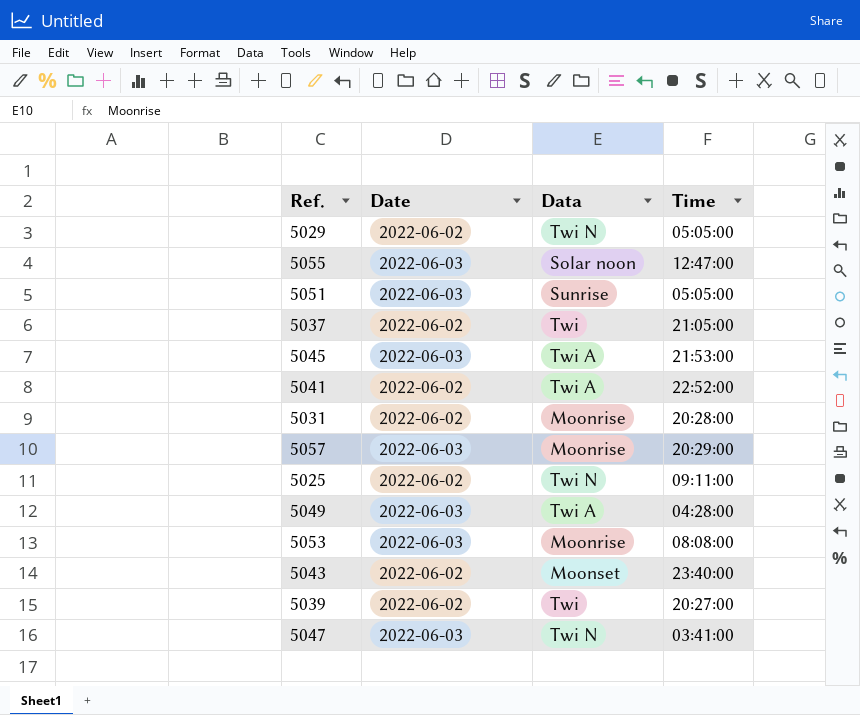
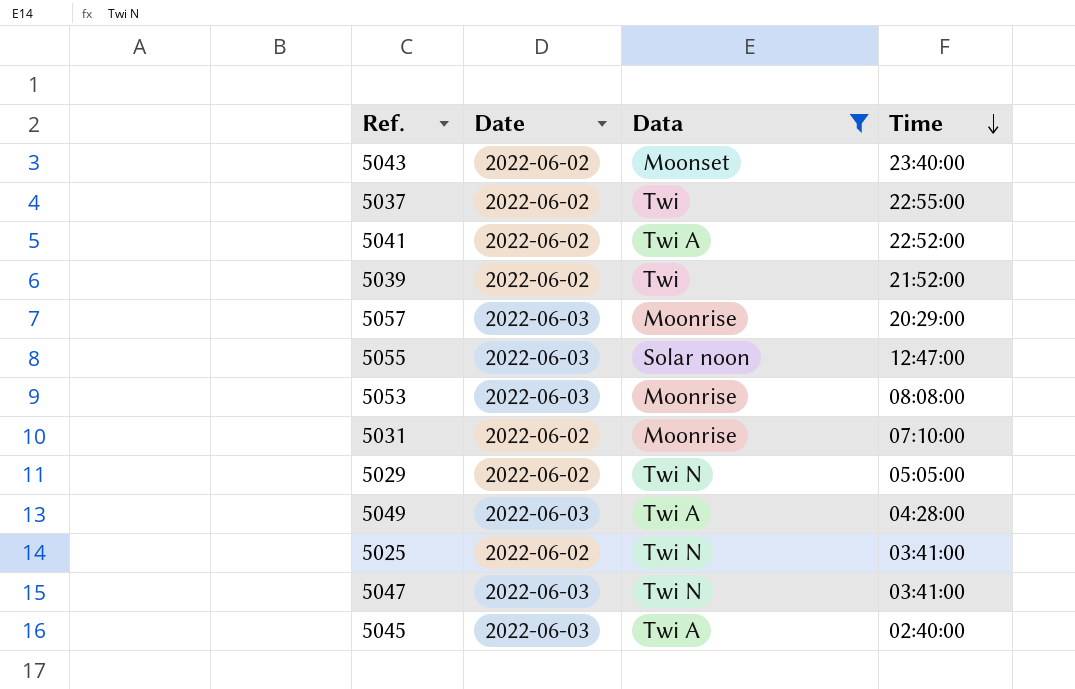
filter: none -> Data != Sunrise
row order: none -> Time descending
5037 | Time: 21:05:00 -> 22:55:00
5039 | Time: 20:27:00 -> 21:52:00
5031 | Time: 20:28:00 -> 07:10:00
5025 | Time: 09:11:00 -> 03:41:00
5045 | Time: 21:53:00 -> 02:40:00

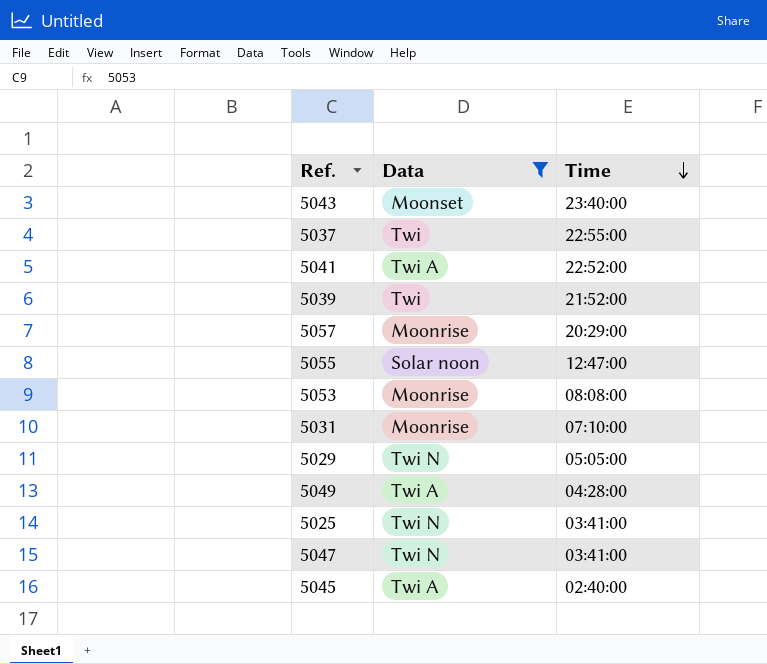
column Date | position: 2 -> none

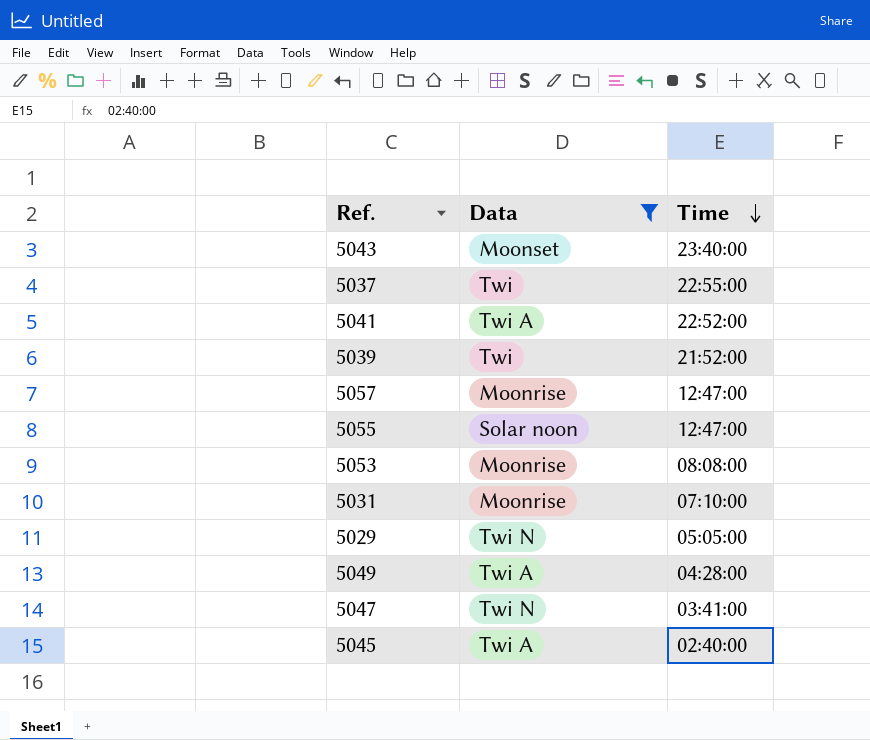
row 5025: Twi N | 03:41:00 -> none
5057 | Time: 20:29:00 -> 12:47:00

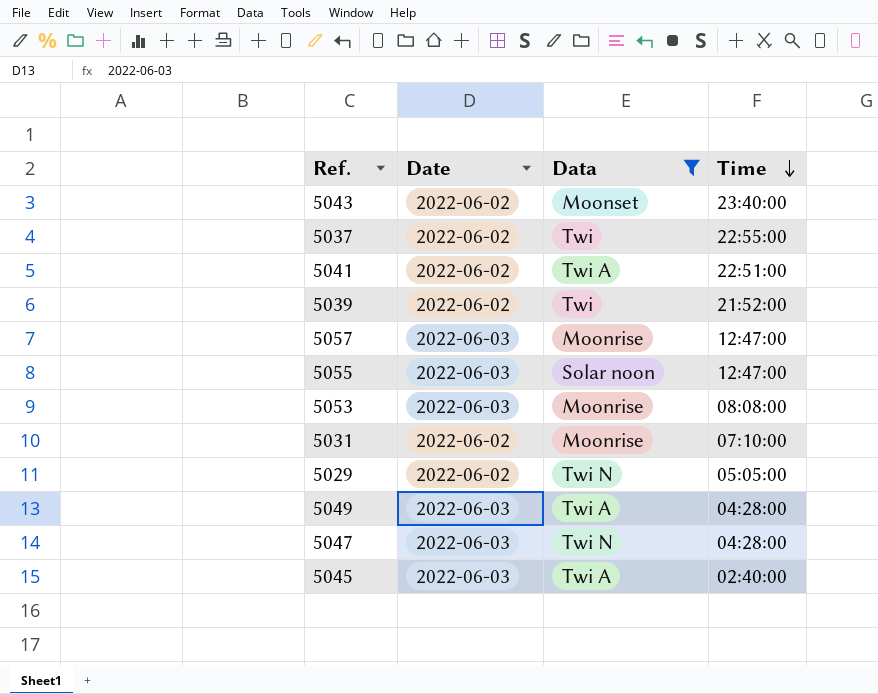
column Date | position: none -> 2
5041 | Time: 22:52:00 -> 22:51:00
5047 | Time: 03:41:00 -> 04:28:00

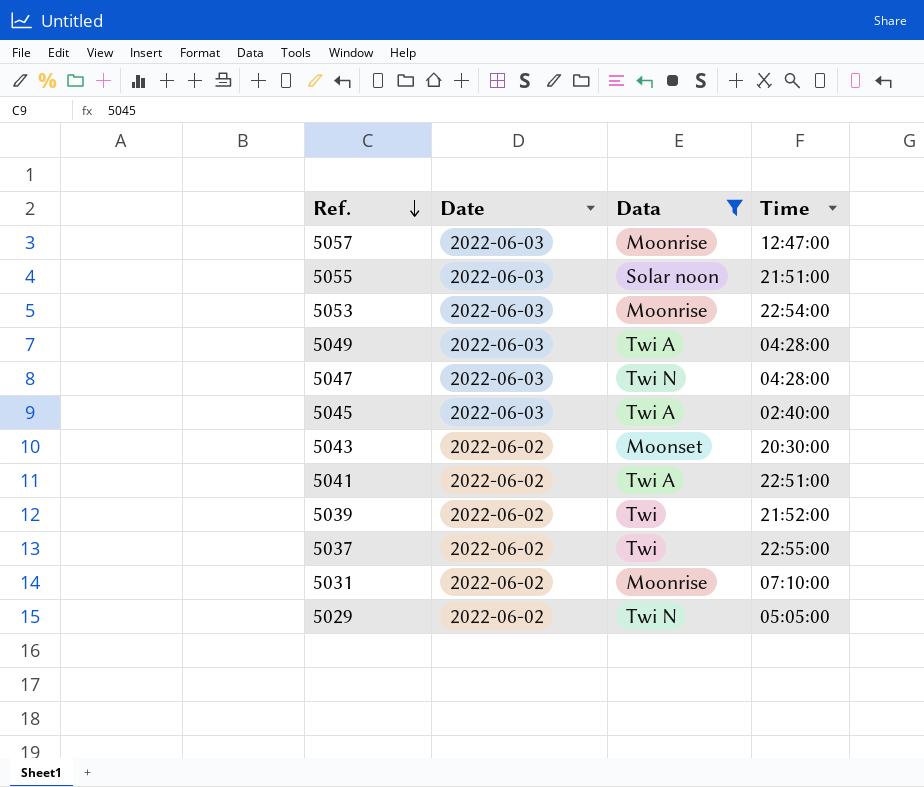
row order: Time descending -> Ref. descending
5055 | Time: 12:47:00 -> 21:51:00
5053 | Time: 08:08:00 -> 22:54:00
5043 | Time: 23:40:00 -> 20:30:00

